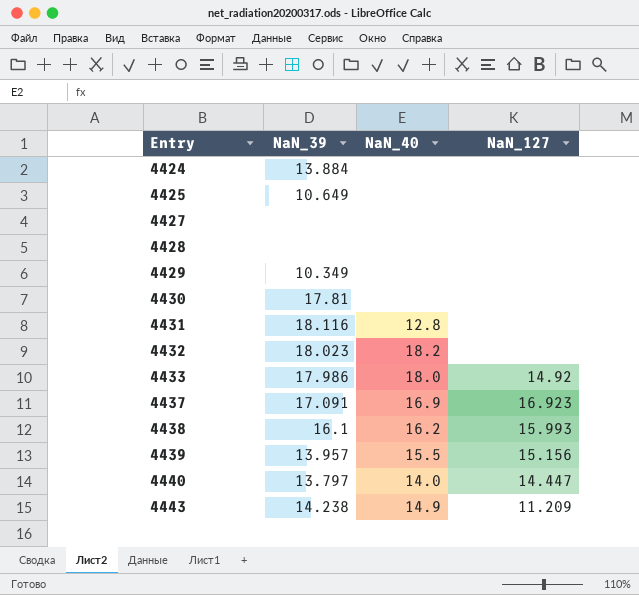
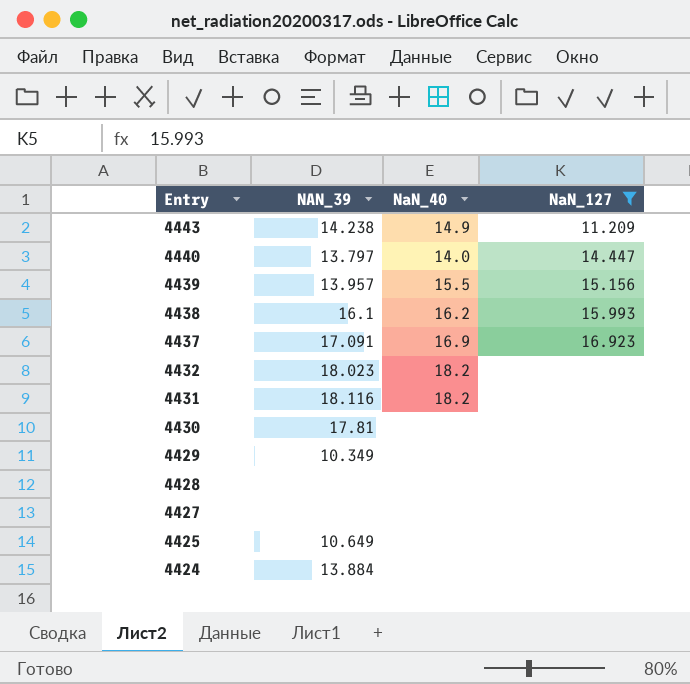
filter: none -> NaN_127 != 14.92
row order: Entry ascending -> Entry descending
column name: NaN_39 -> NAN_39
4431 | NaN_40: 12.8 -> 18.2

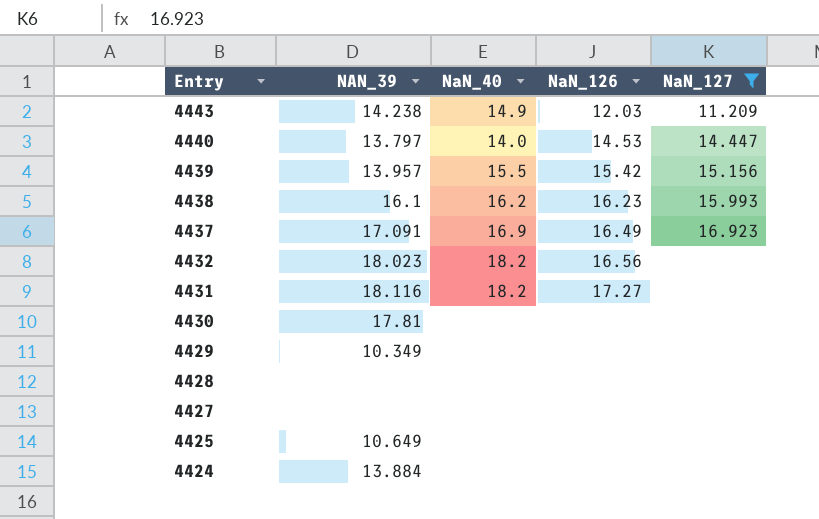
column NaN_126 | position: none -> 4

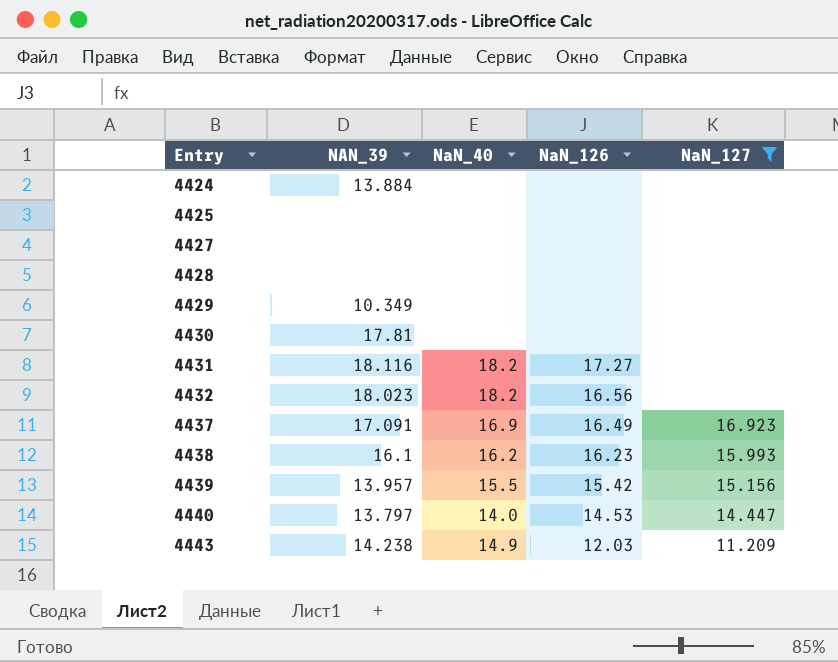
row order: Entry descending -> Entry ascending
4425 | NAN_39: 10.649 -> none

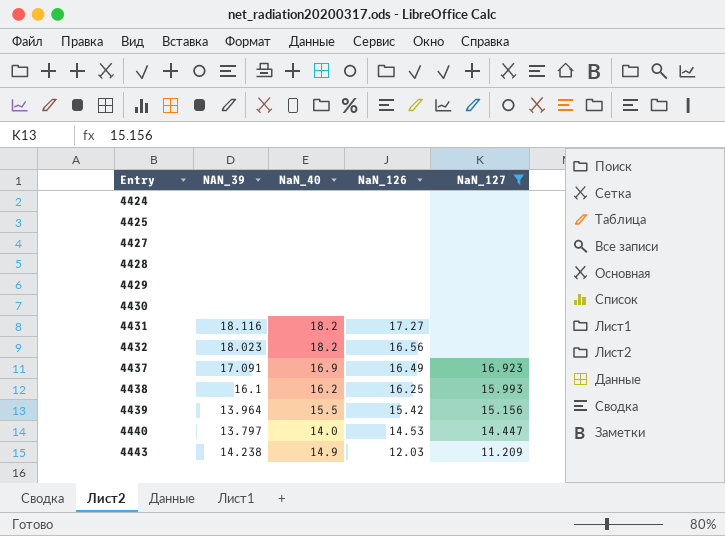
4424 | NAN_39: 13.884 -> none
4429 | NAN_39: 10.349 -> none
4430 | NAN_39: 17.81 -> none
4438 | NaN_126: 16.23 -> 16.25
4439 | NAN_39: 13.957 -> 13.964

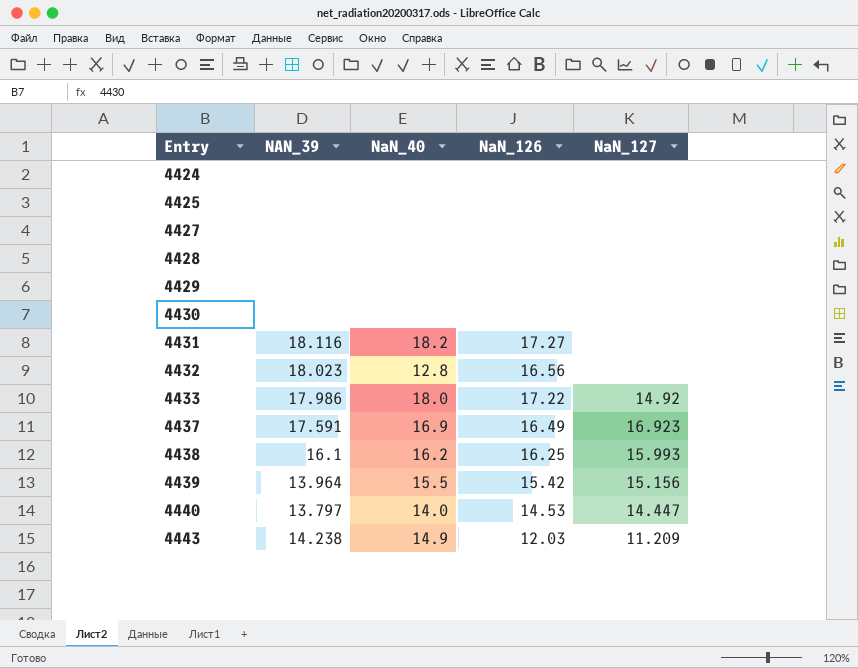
filter: NaN_127 != 14.92 -> none
4432 | NaN_40: 18.2 -> 12.8
4437 | NAN_39: 17.091 -> 17.591

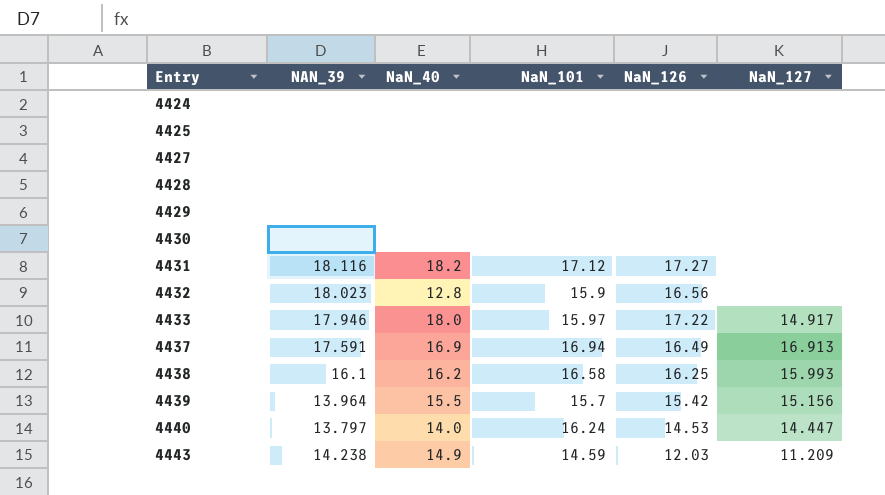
column NaN_101 | position: none -> 4
4433 | NAN_39: 17.986 -> 17.946
4433 | NaN_127: 14.92 -> 14.917
4437 | NaN_127: 16.923 -> 16.913

